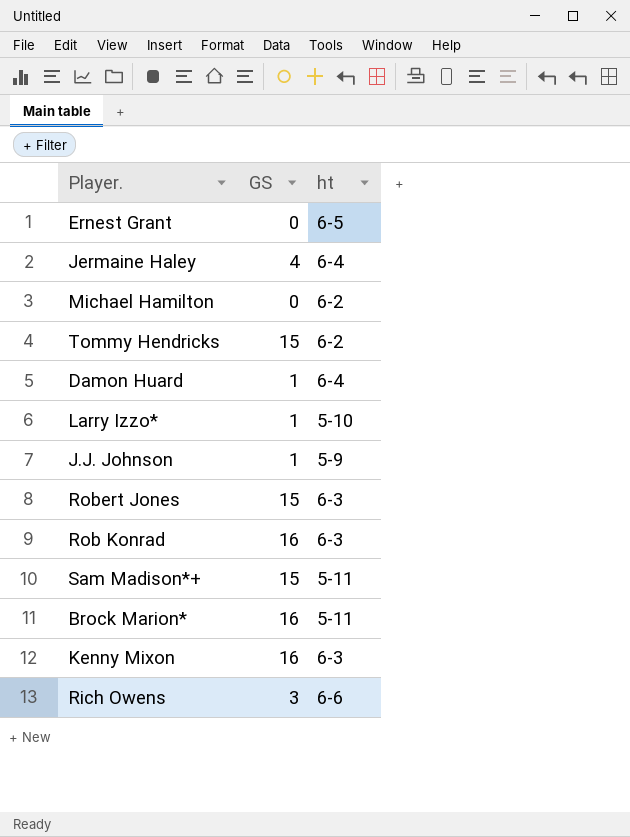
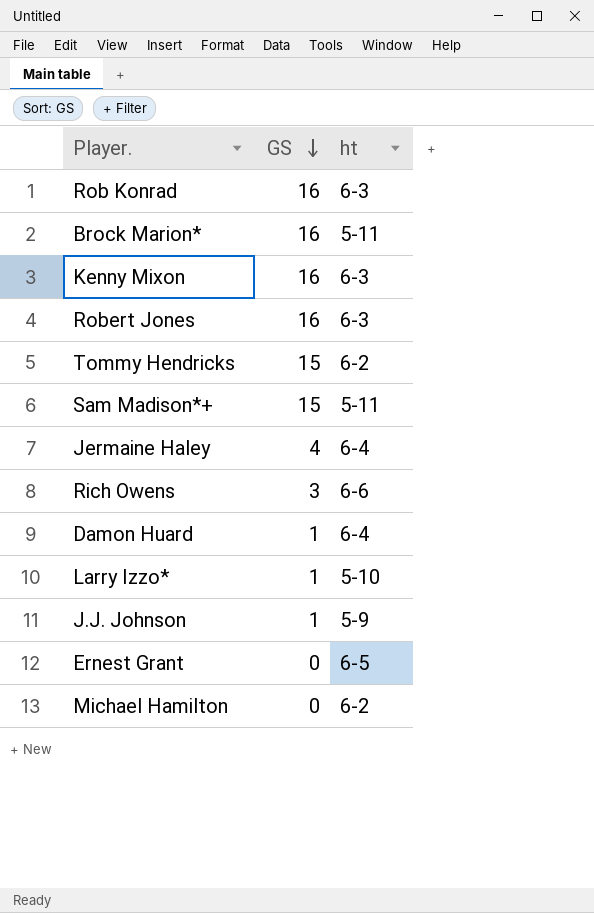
row order: none -> GS descending
Robert Jones | GS: 15 -> 16

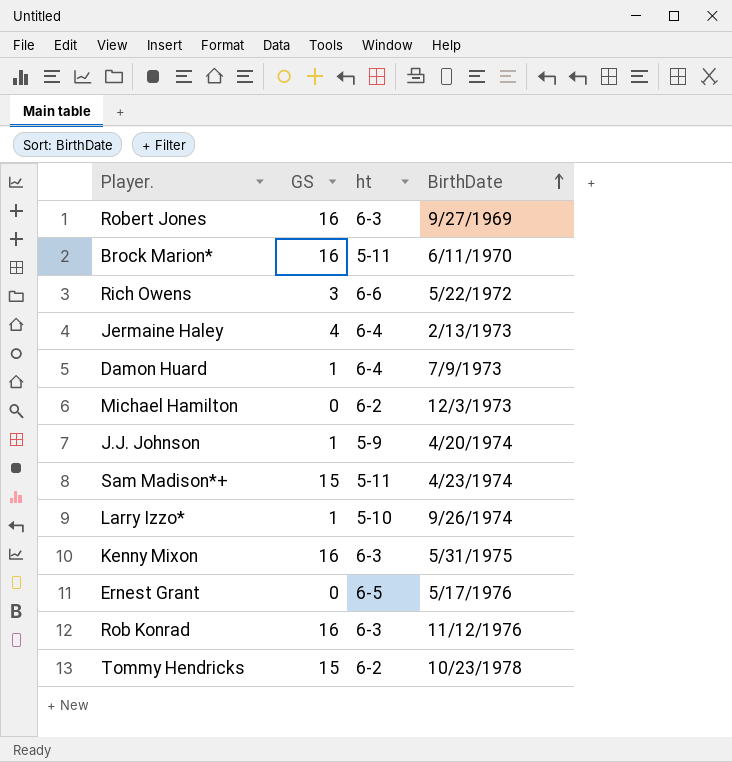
row order: GS descending -> BirthDate ascending
column BirthDate | position: none -> 4

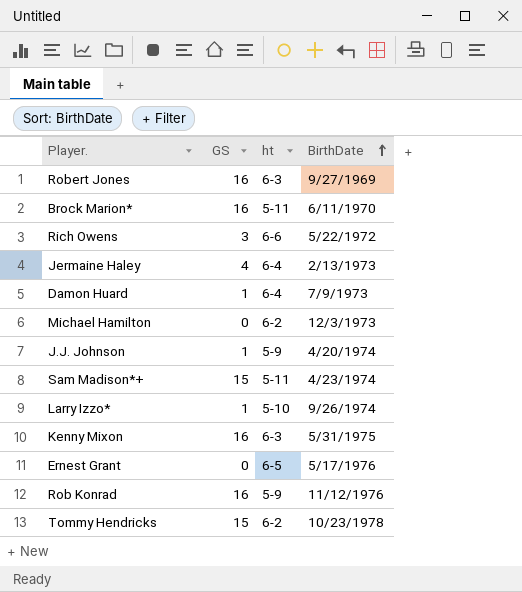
Rob Konrad | ht: 6-3 -> 5-9

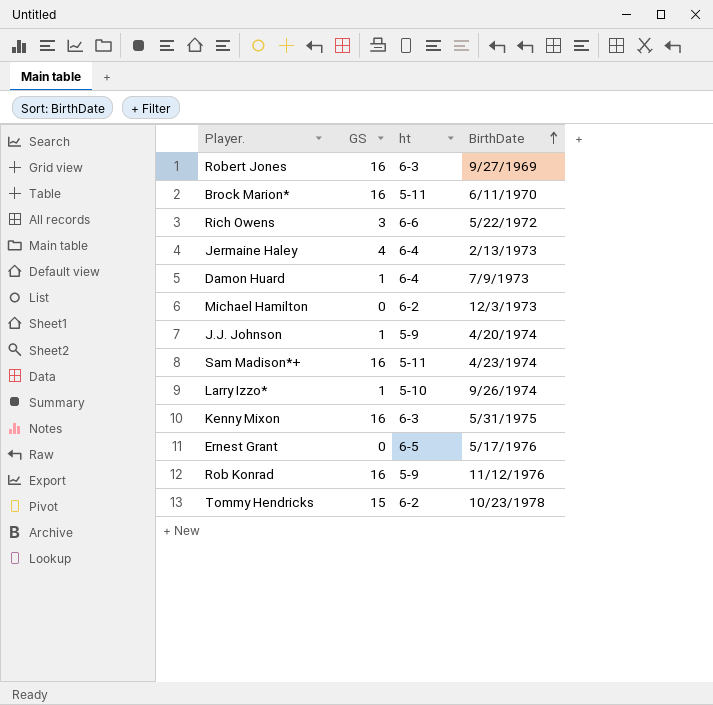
Sam Madison*+ | GS: 15 -> 16

